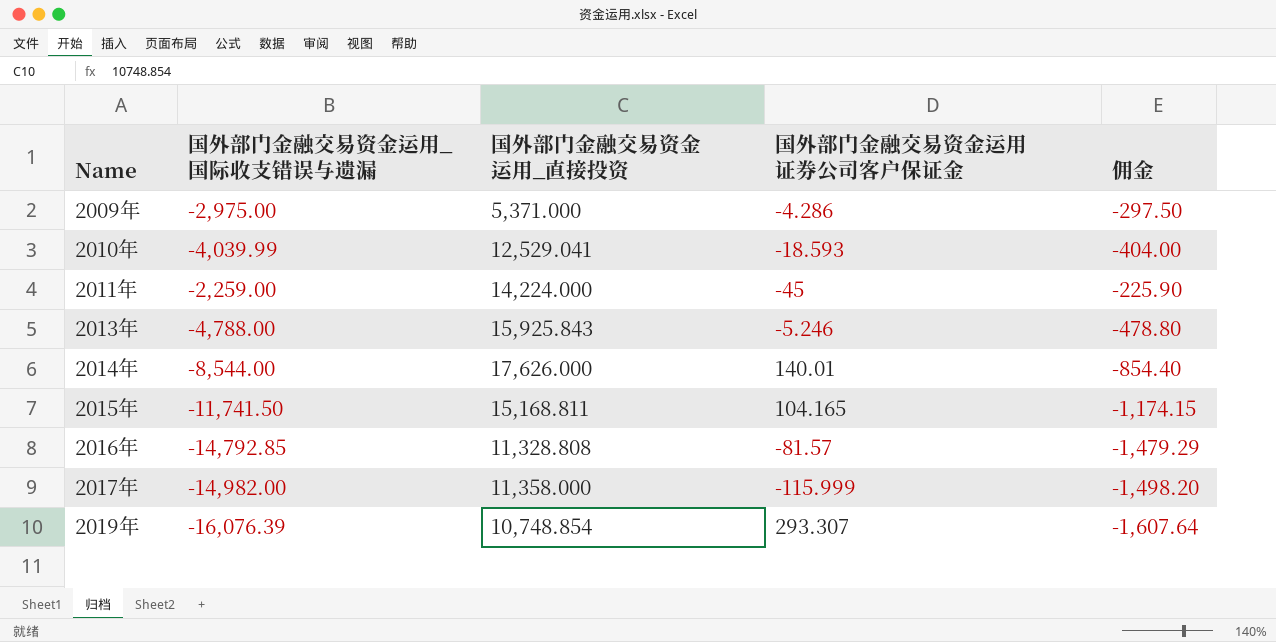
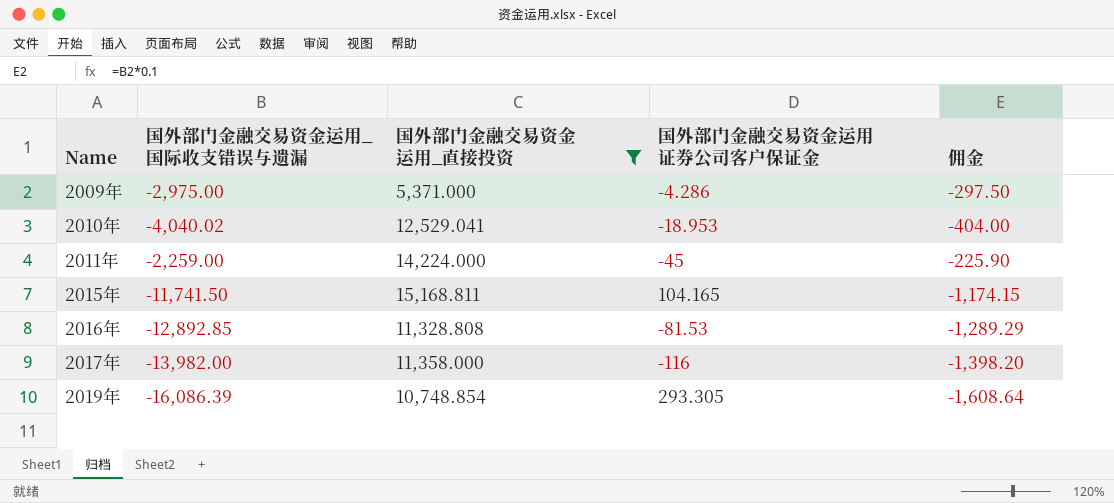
filter: none -> 国外部门金融交易资金运用_直接投资 <= 15,168.811
2010年 | 国外部门金融交易资金运用_国际收支错误与遗漏: -4,039.99 -> -4,040.02
2010年 | 国外部门金融交易资金运用 证券公司客户保证金: -18.593 -> -18.953
2016年 | 国外部门金融交易资金运用_国际收支错误与遗漏: -14,792.85 -> -12,892.85
2016年 | 国外部门金融交易资金运用 证券公司客户保证金: -81.57 -> -81.53
2016年 | 佣金: -1,479.29 -> -1,289.29
2017年 | 国外部门金融交易资金运用_国际收支错误与遗漏: -14,982.00 -> -13,982.00
2017年 | 国外部门金融交易资金运用 证券公司客户保证金: -115.999 -> -116
2017年 | 佣金: -1,498.20 -> -1,398.20
2019年 | 国外部门金融交易资金运用_国际收支错误与遗漏: -16,076.39 -> -16,086.39
2019年 | 国外部门金融交易资金运用 证券公司客户保证金: 293.307 -> 293.305
2019年 | 佣金: -1,607.64 -> -1,608.64

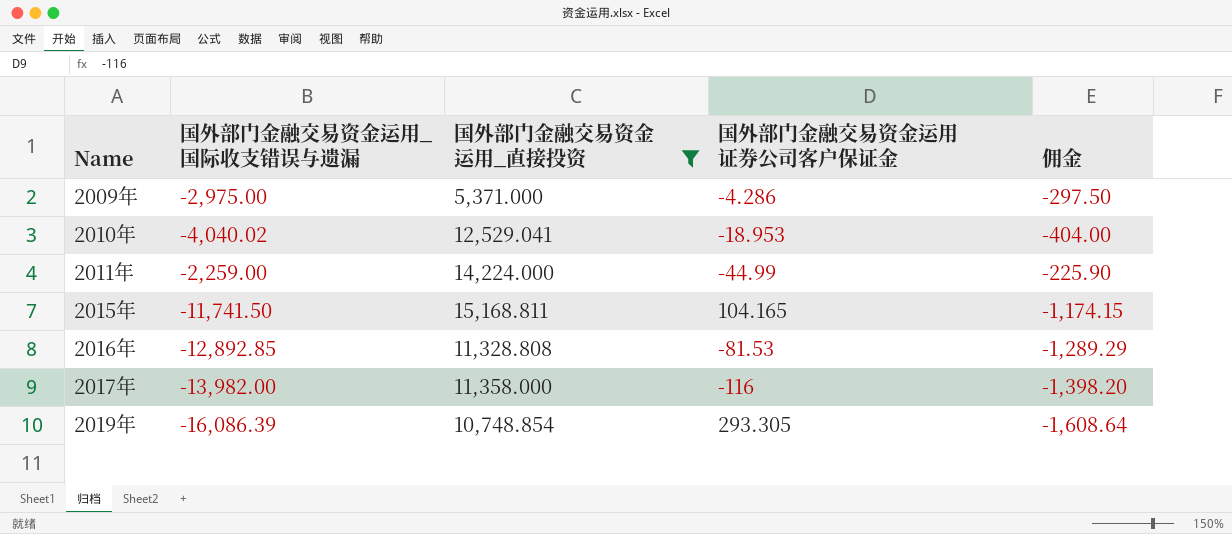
2011年 | 国外部门金融交易资金运用 证券公司客户保证金: -45 -> -44.99

